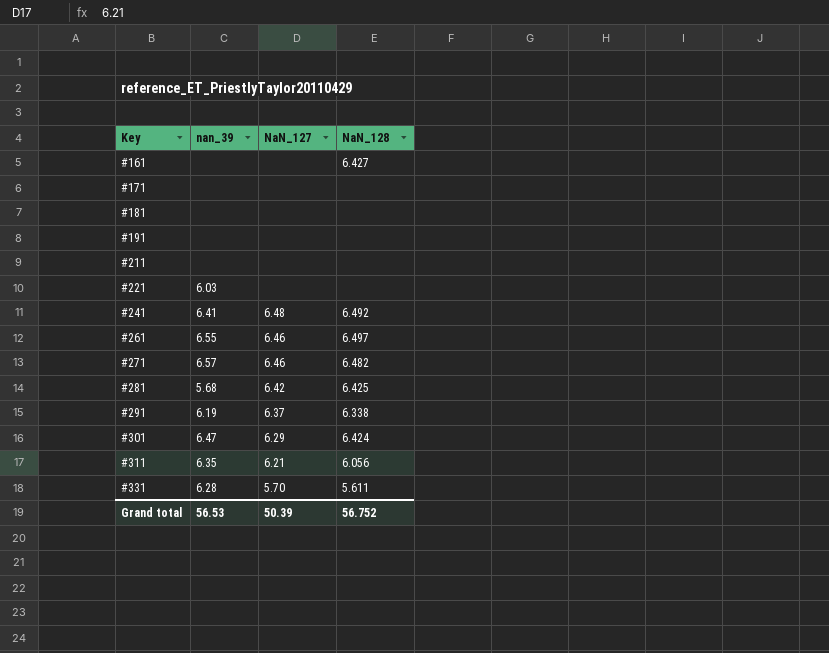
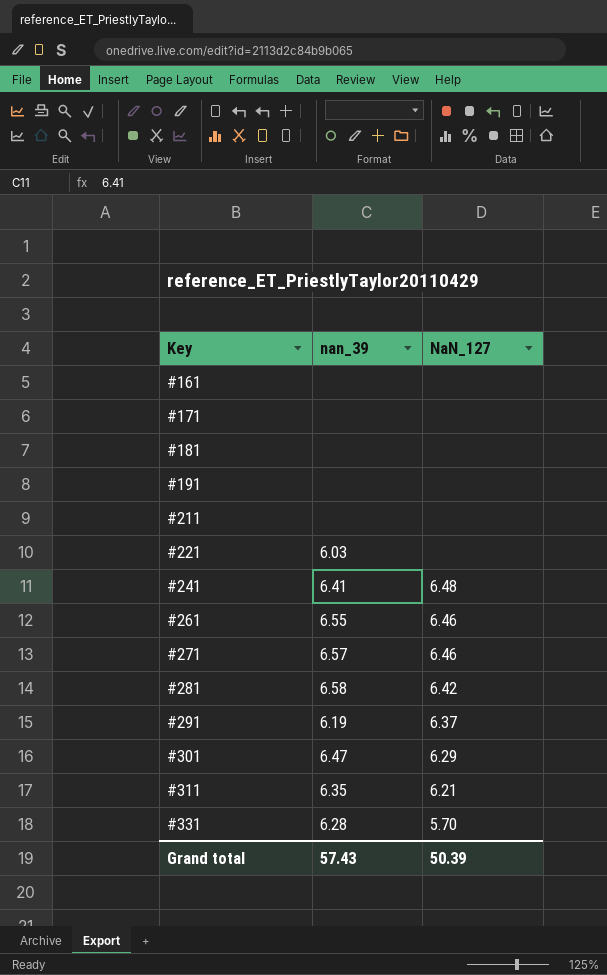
column NaN_128 | position: 4 -> none
#281 | nan_39: 5.68 -> 6.58
Grand total | nan_39: 56.53 -> 57.43

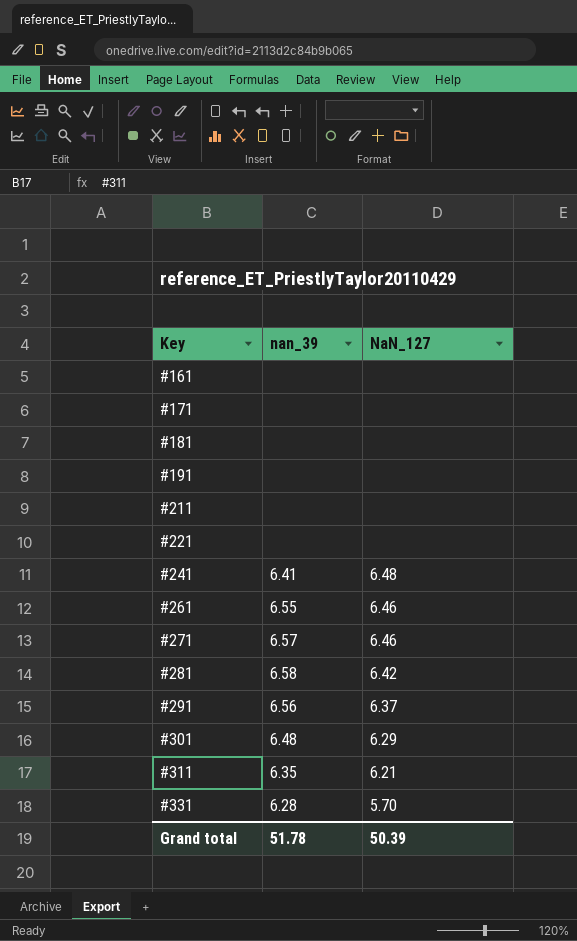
#221 | nan_39: 6.03 -> none
#291 | nan_39: 6.19 -> 6.56
#301 | nan_39: 6.47 -> 6.48
Grand total | nan_39: 57.43 -> 51.78

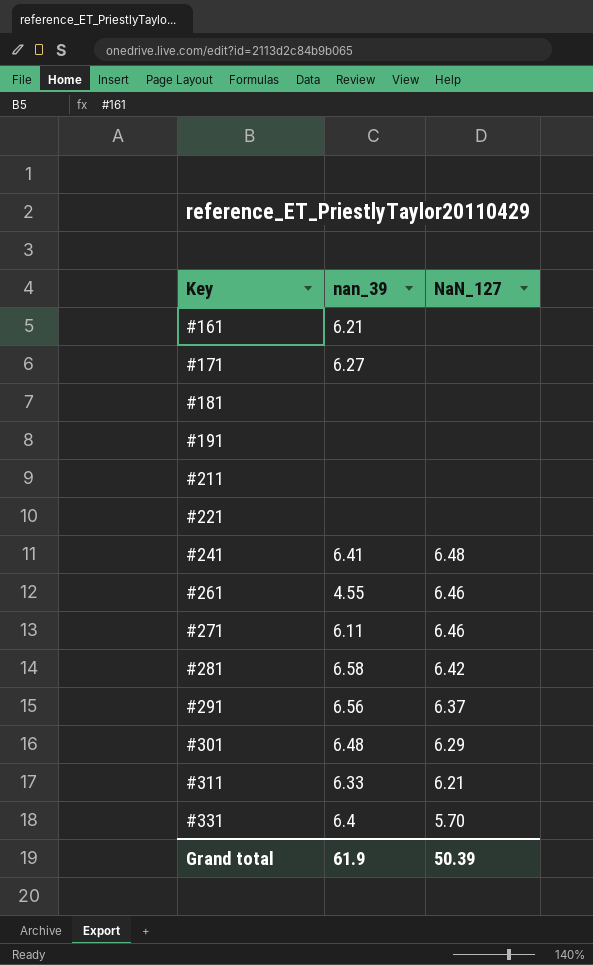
#161 | nan_39: none -> 6.21
#171 | nan_39: none -> 6.27
#261 | nan_39: 6.55 -> 4.55
#271 | nan_39: 6.57 -> 6.11
#311 | nan_39: 6.35 -> 6.33
#331 | nan_39: 6.28 -> 6.4
Grand total | nan_39: 51.78 -> 61.9

